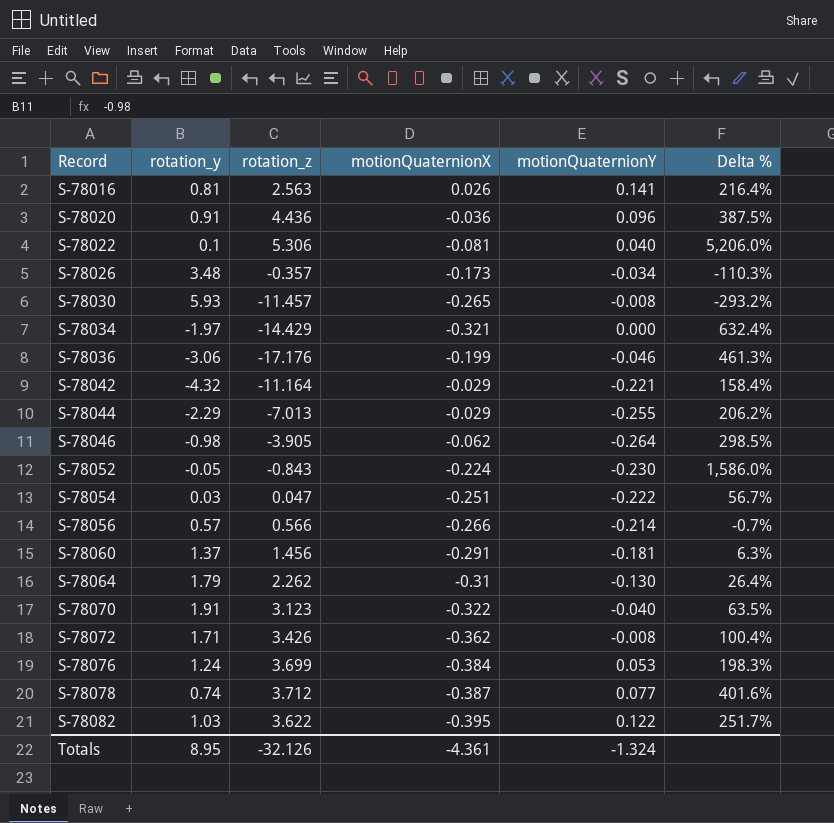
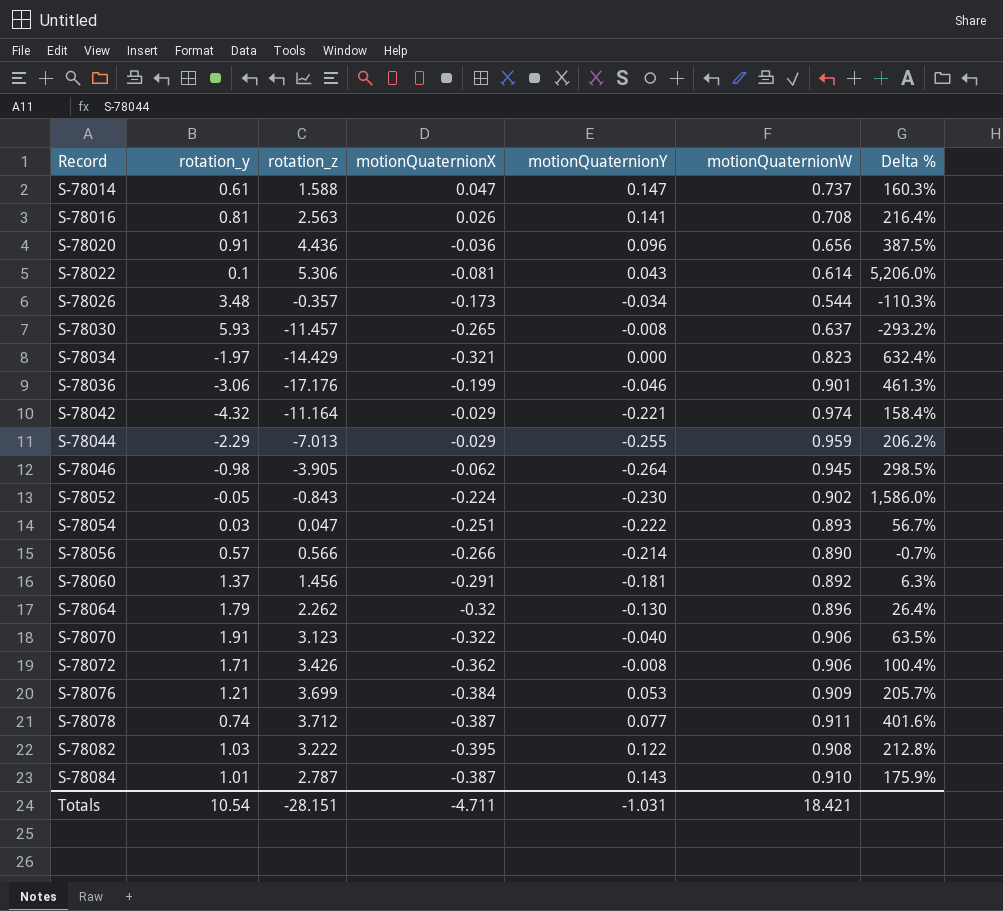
column motionQuaternionW | position: none -> 6
row S-78014: none -> 0.61 | 1.588 | 0.047 | 0.147 | 0.737 | 160.3%
S-78022 | motionQuaternionY: 0.040 -> 0.043
S-78064 | motionQuaternionX: -0.31 -> -0.32
S-78076 | rotation_y: 1.24 -> 1.21
S-78076 | Delta %: 198.3% -> 205.7%
S-78082 | rotation_z: 3.622 -> 3.222
S-78082 | Delta %: 251.7% -> 212.8%
row S-78084: none -> 1.01 | 2.787 | -0.387 | 0.143 | 0.910 | 175.9%
Totals | rotation_y: 8.95 -> 10.54
Totals | rotation_z: -32.126 -> -28.151
Totals | motionQuaternionX: -4.361 -> -4.711
Totals | motionQuaternionY: -1.324 -> -1.031

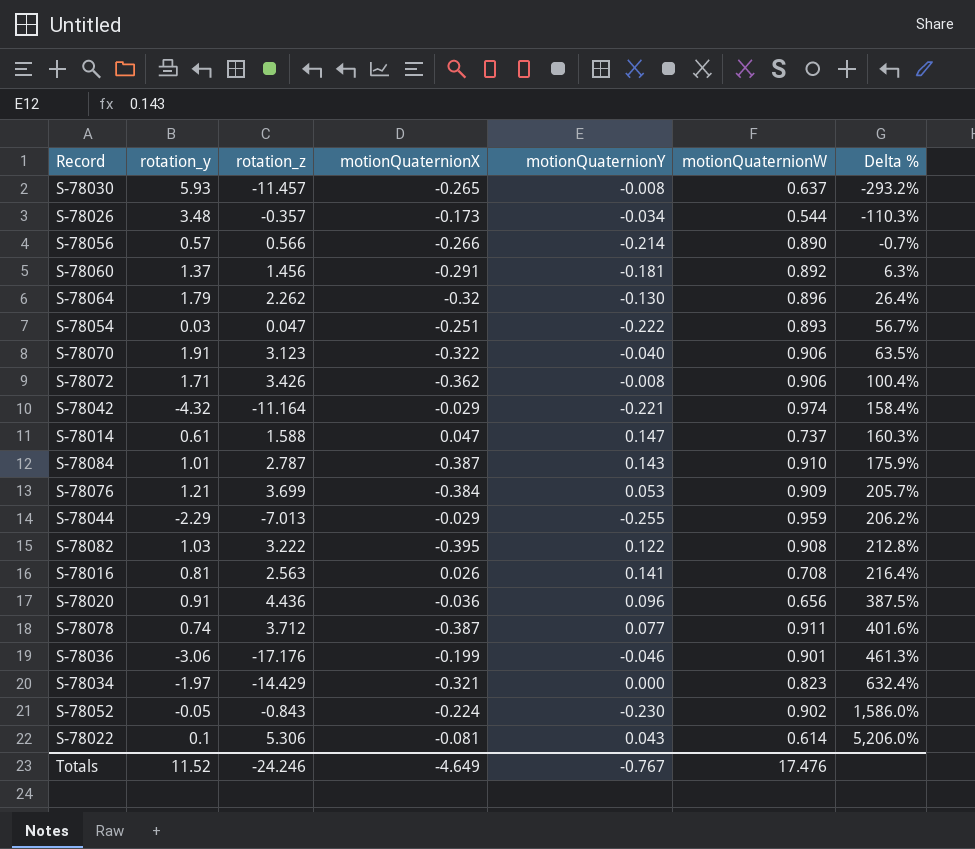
row order: Record ascending -> Delta % ascending
row S-78046: -0.98 | -3.905 | -0.062 | -0.264 | 0.945 | 298.5% -> none
Totals | rotation_y: 10.54 -> 11.52
Totals | rotation_z: -28.151 -> -24.246
Totals | motionQuaternionX: -4.711 -> -4.649
Totals | motionQuaternionY: -1.031 -> -0.767
Totals | motionQuaternionW: 18.421 -> 17.476

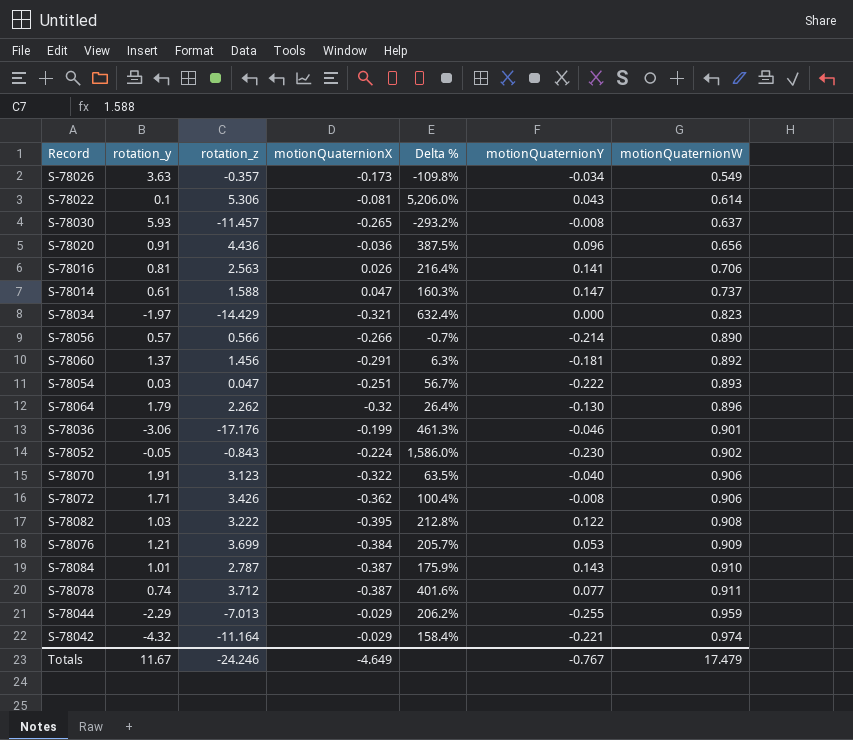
row order: Delta % ascending -> motionQuaternionW ascending
column Delta % | position: 7 -> 5
S-78026 | rotation_y: 3.48 -> 3.63
S-78026 | Delta %: -110.3% -> -109.8%
S-78026 | motionQuaternionW: 0.544 -> 0.549
S-78016 | motionQuaternionW: 0.708 -> 0.706
Totals | rotation_y: 11.52 -> 11.67
Totals | motionQuaternionW: 17.476 -> 17.479

